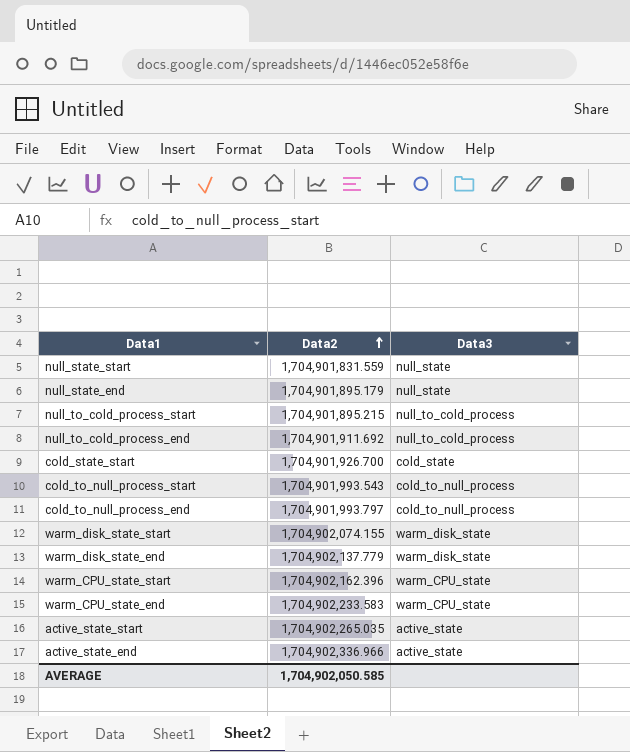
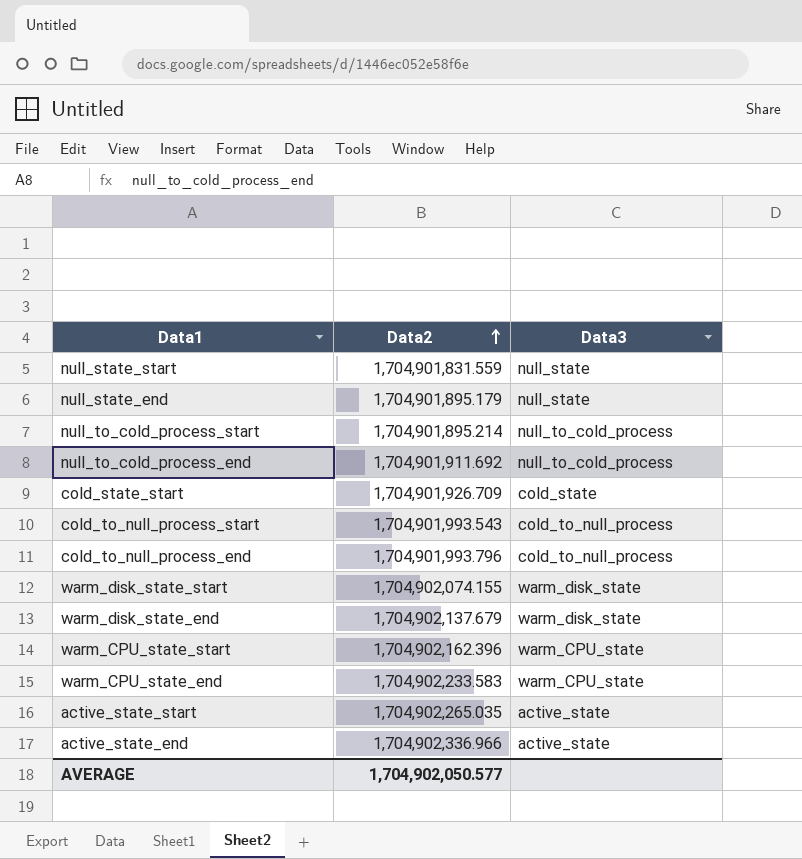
null_to_cold_process_start | Data2: 1,704,901,895.215 -> 1,704,901,895.214
cold_state_start | Data2: 1,704,901,926.700 -> 1,704,901,926.709
cold_to_null_process_end | Data2: 1,704,901,993.797 -> 1,704,901,993.796
warm_disk_state_end | Data2: 1,704,902,137.779 -> 1,704,902,137.679
AVERAGE | Data2: 1,704,902,050.585 -> 1,704,902,050.577

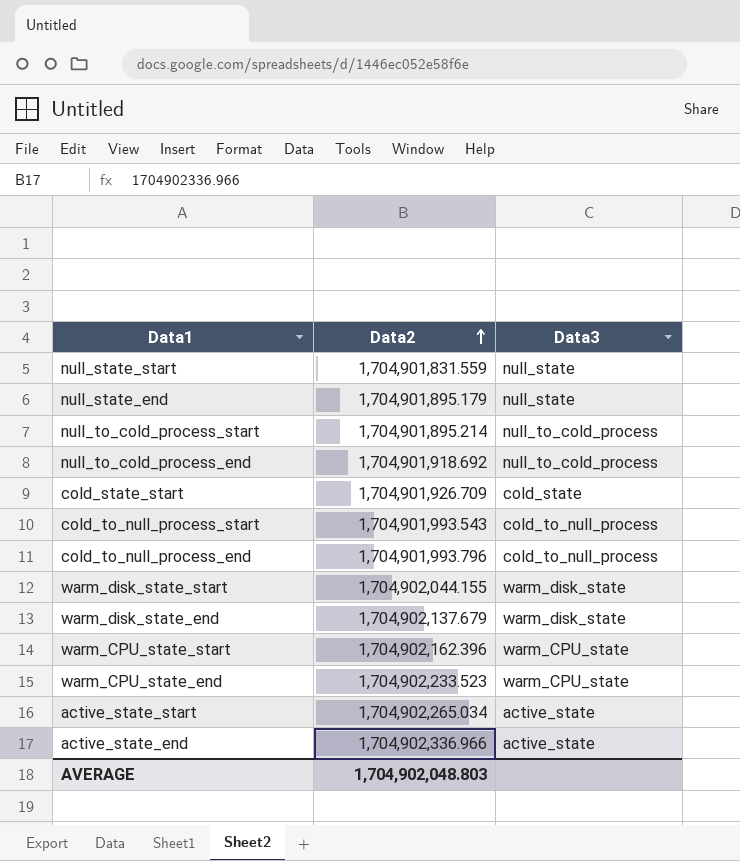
null_to_cold_process_end | Data2: 1,704,901,911.692 -> 1,704,901,918.692
warm_disk_state_start | Data2: 1,704,902,074.155 -> 1,704,902,044.155
warm_CPU_state_end | Data2: 1,704,902,233.583 -> 1,704,902,233.523
active_state_start | Data2: 1,704,902,265.035 -> 1,704,902,265.034
AVERAGE | Data2: 1,704,902,050.577 -> 1,704,902,048.803

